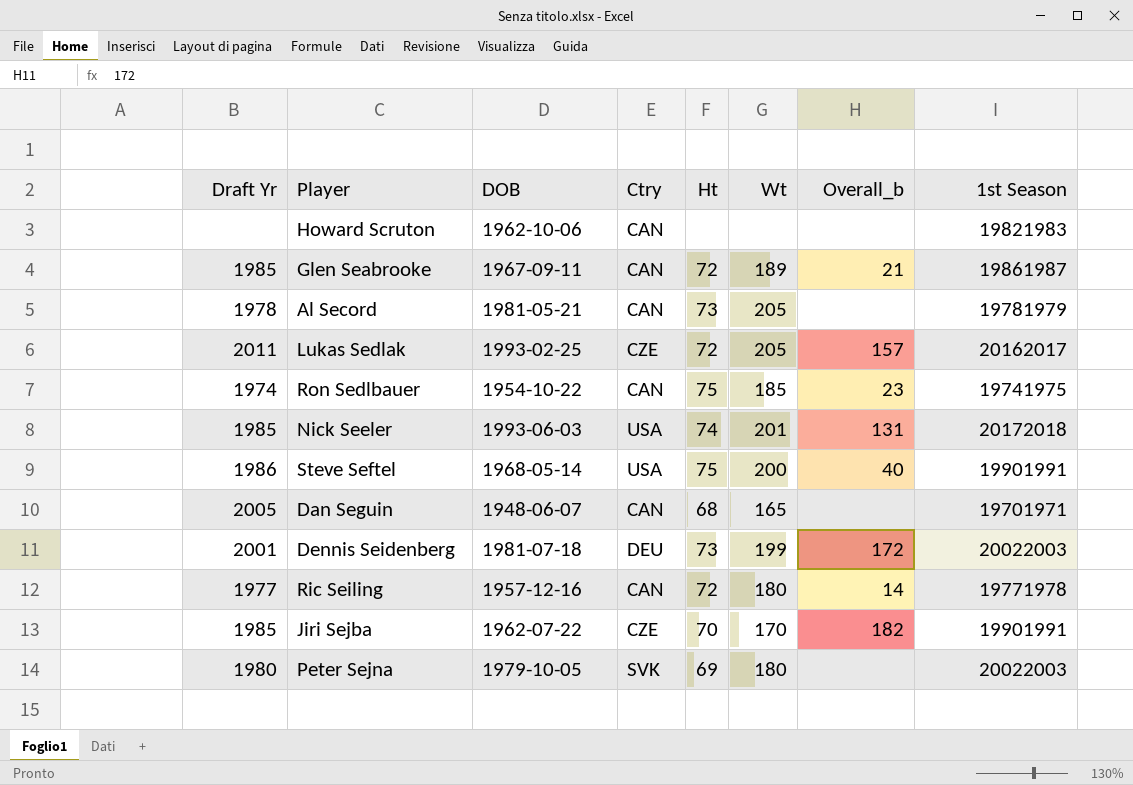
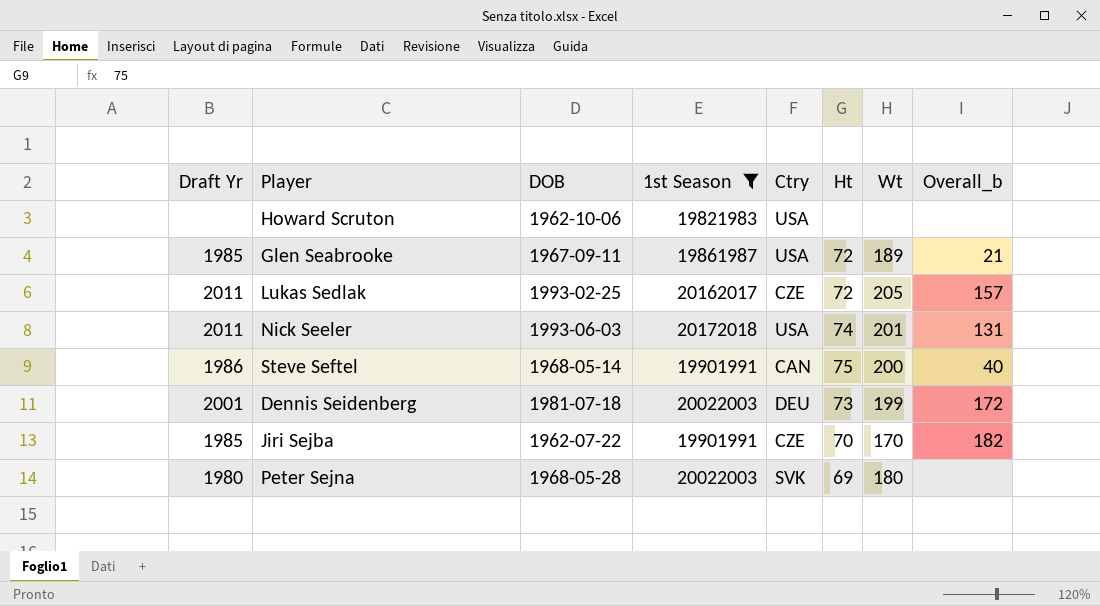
filter: none -> 1st Season >= 19821983
column 1st Season | position: 8 -> 4
Howard Scruton | Ctry: CAN -> USA
Glen Seabrooke | Ctry: CAN -> USA
Nick Seeler | Draft Yr: 1985 -> 2011
Steve Seftel | Ctry: USA -> CAN
Peter Sejna | DOB: 1979-10-05 -> 1968-05-28

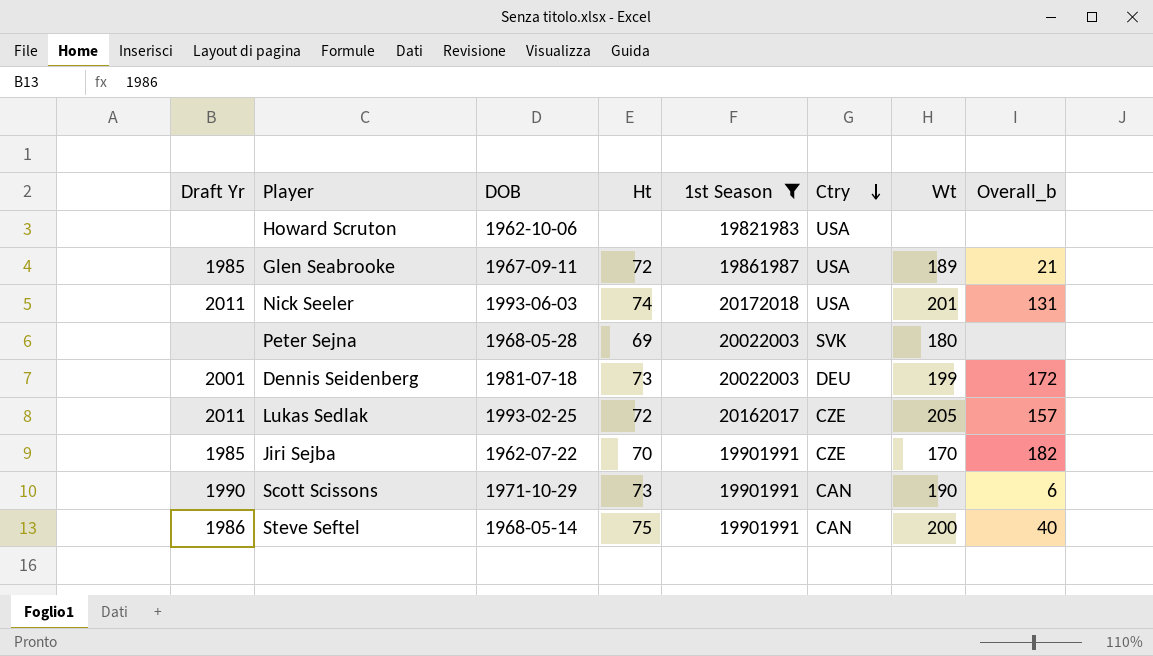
row order: none -> Ctry descending
column Ht | position: 6 -> 4
Peter Sejna | Draft Yr: 1980 -> none
row Scott Scissons: none -> 1990 | 1971-10-29 | 73 | 19901991 | CAN | 190 | 6

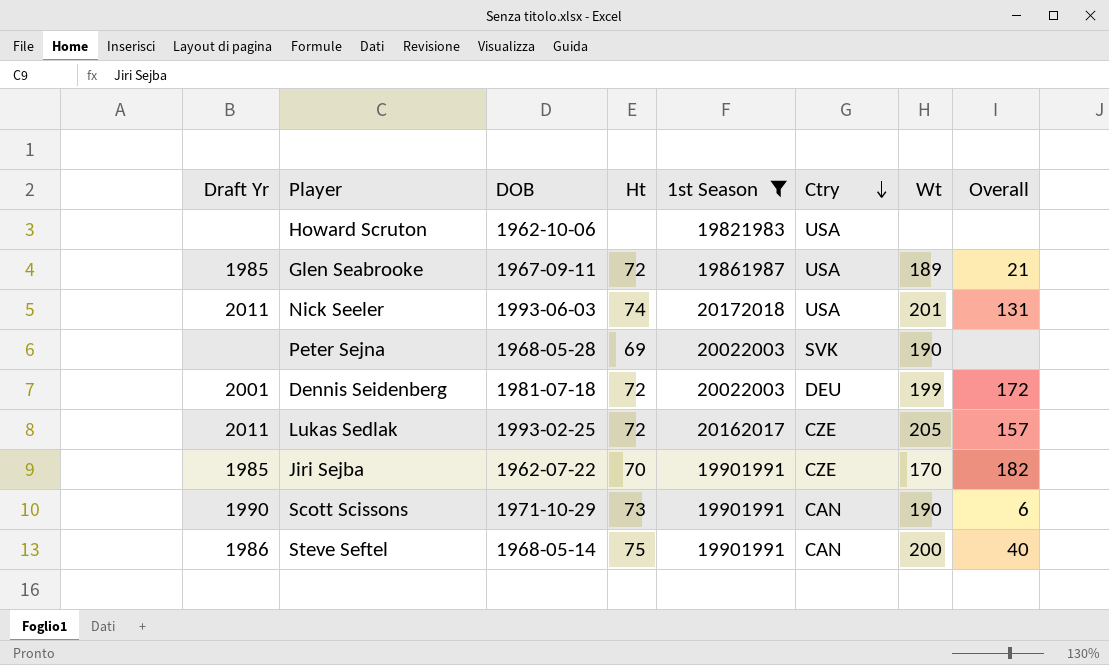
column name: Overall_b -> Overall
Peter Sejna | Wt: 180 -> 190
Dennis Seidenberg | Ht: 73 -> 72

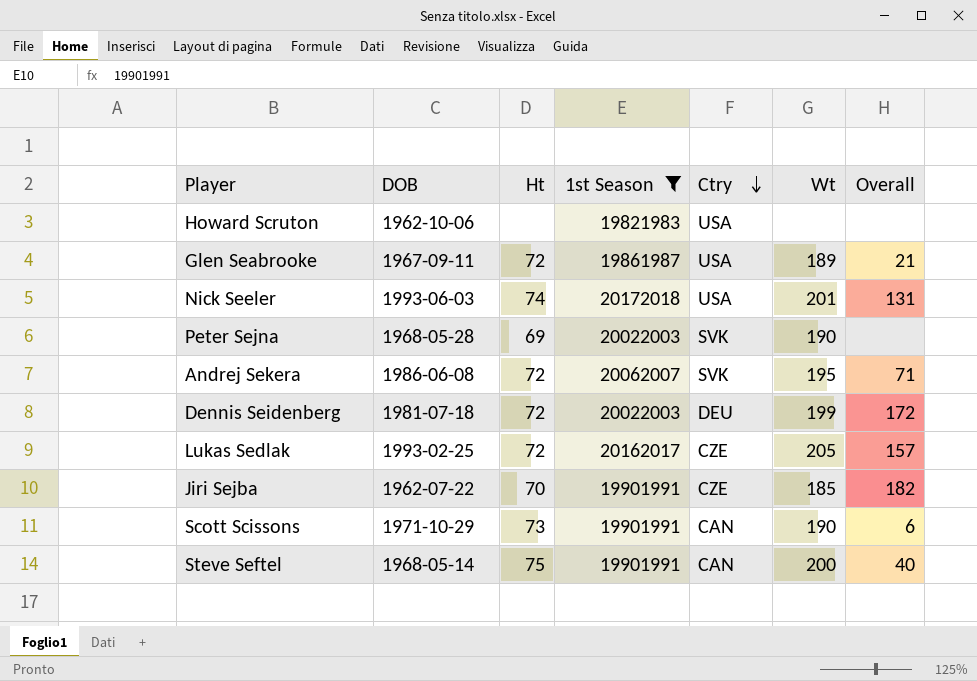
column Draft Yr | position: 1 -> none
row Andrej Sekera: none -> 1986-06-08 | 72 | 20062007 | SVK | 195 | 71
Jiri Sejba | Wt: 170 -> 185

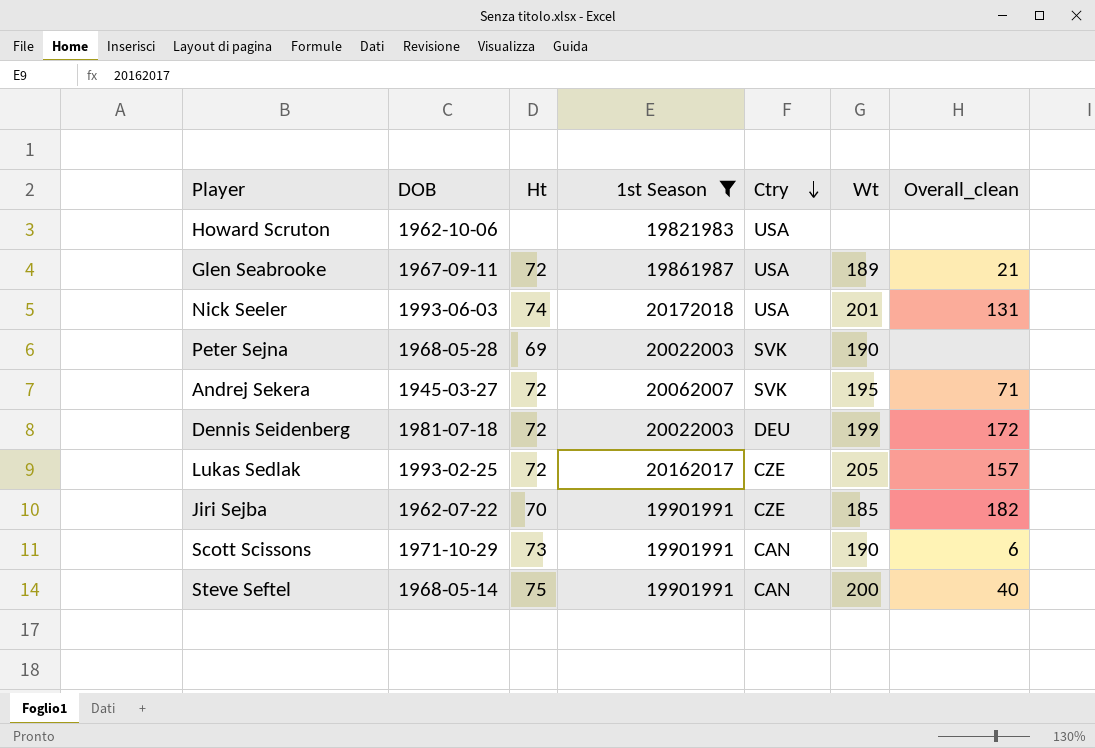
column name: Overall -> Overall_clean
Andrej Sekera | DOB: 1986-06-08 -> 1945-03-27

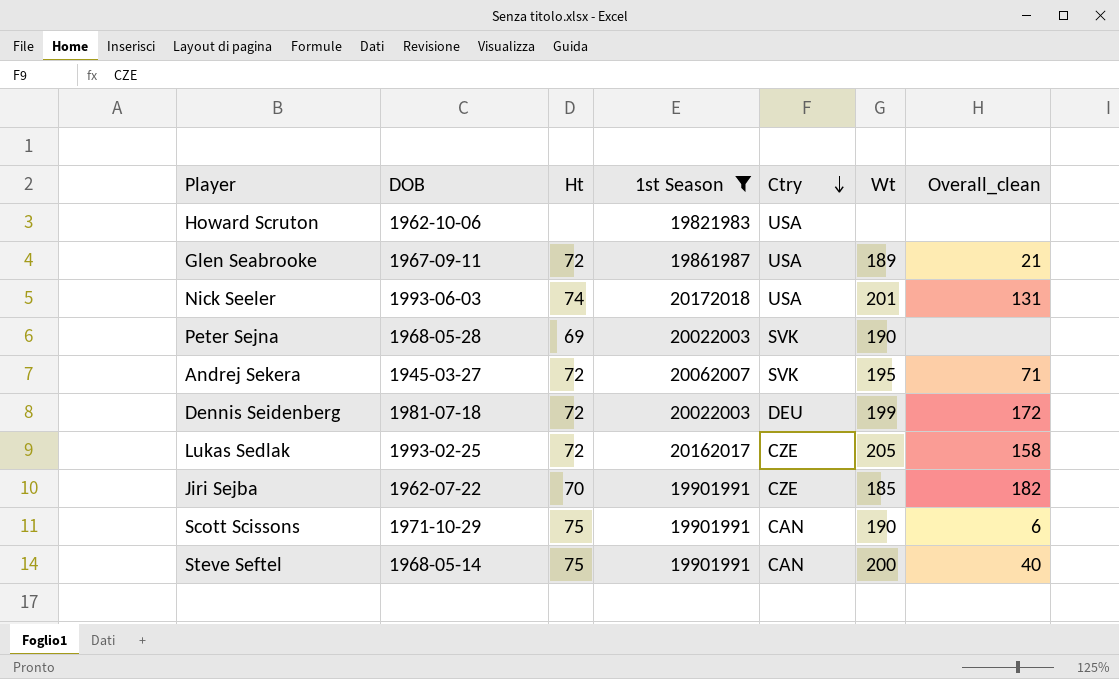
Lukas Sedlak | Overall_clean: 157 -> 158
Scott Scissons | Ht: 73 -> 75

